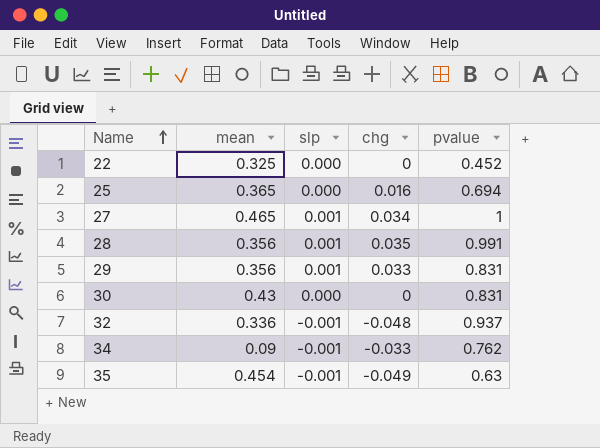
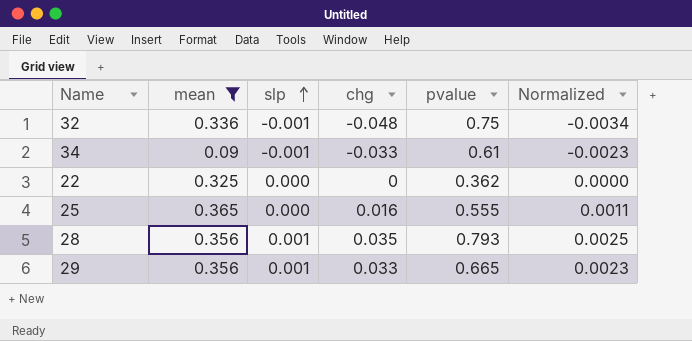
filter: none -> mean <= 0.365
row order: Name ascending -> slp ascending
column Normalized | formula: none -> [chg] * 0.07
32 | pvalue: 0.937 -> 0.75
34 | pvalue: 0.762 -> 0.61
22 | pvalue: 0.452 -> 0.362
25 | pvalue: 0.694 -> 0.555
28 | pvalue: 0.991 -> 0.793
29 | pvalue: 0.831 -> 0.665

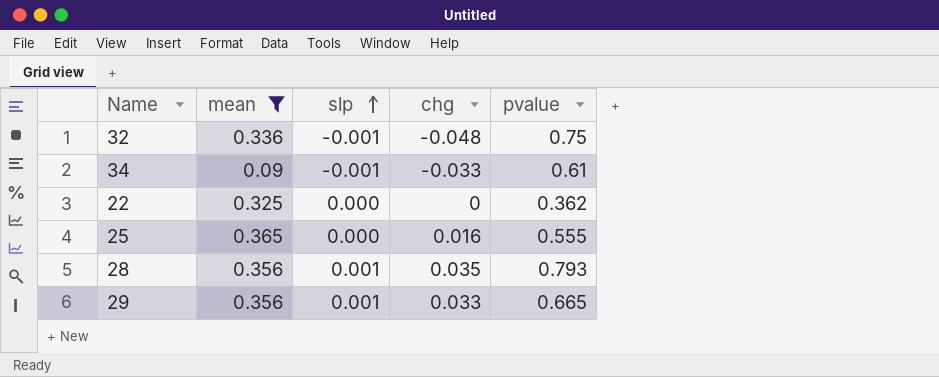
column Normalized | formula: [chg] * 0.07 -> none

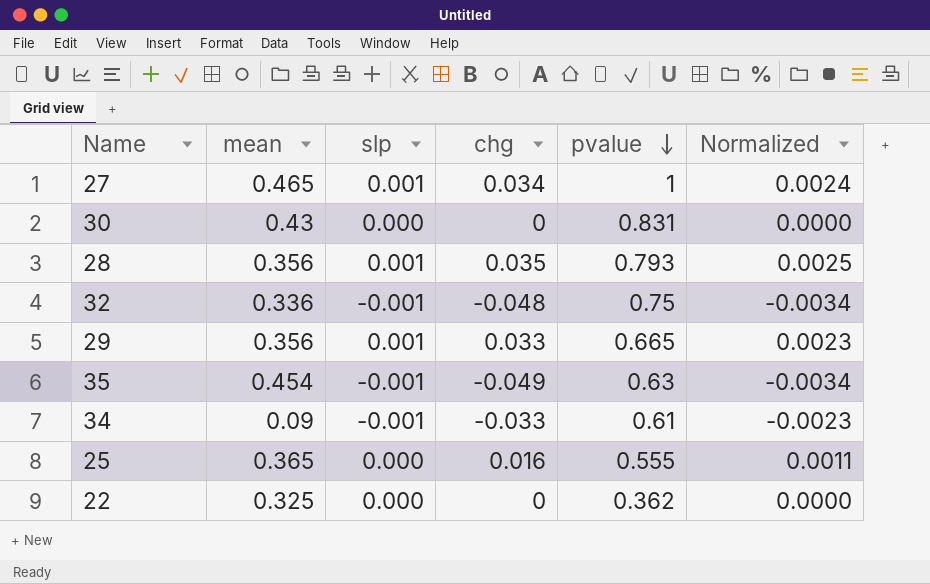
filter: mean <= 0.365 -> none
row order: slp ascending -> pvalue descending
column Normalized | formula: none -> [chg] * 0.07

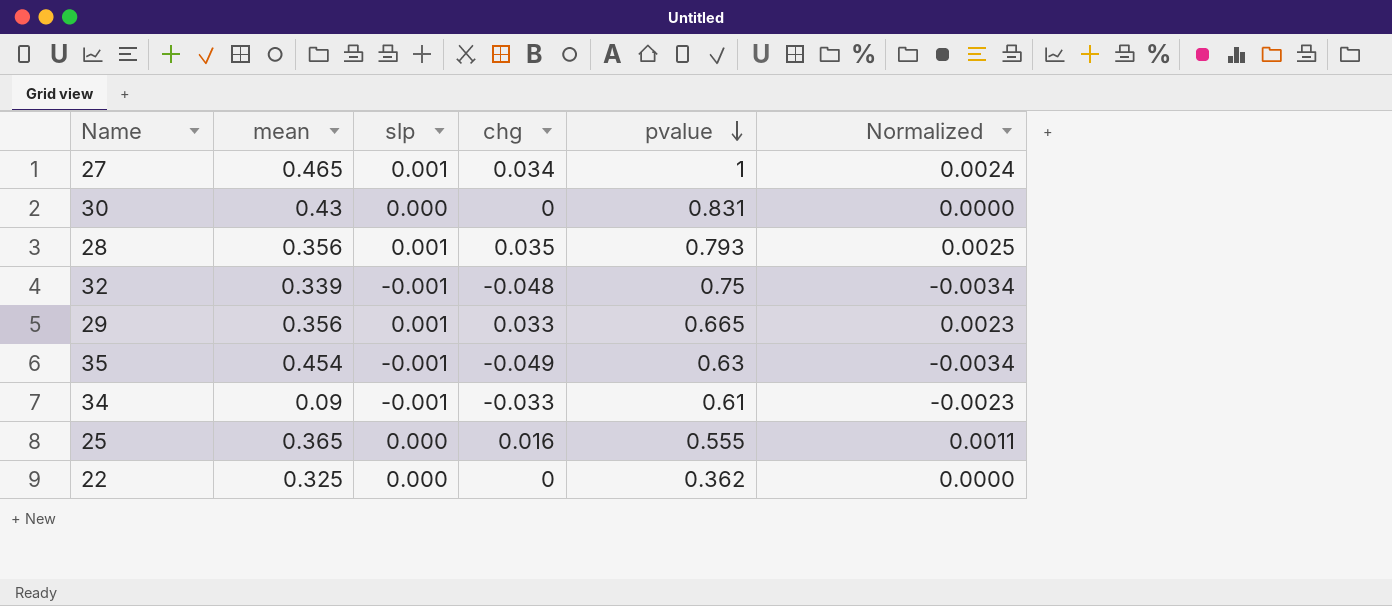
32 | mean: 0.336 -> 0.339

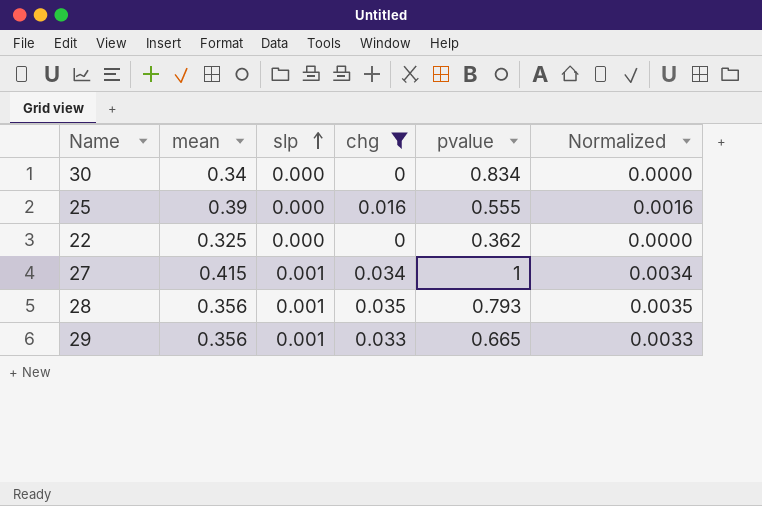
filter: none -> chg >= 0
row order: pvalue descending -> slp ascending
column Normalized | formula: [chg] * 0.07 -> [chg] * 0.1
30 | mean: 0.43 -> 0.34
30 | pvalue: 0.831 -> 0.834
25 | mean: 0.365 -> 0.39
27 | mean: 0.465 -> 0.415

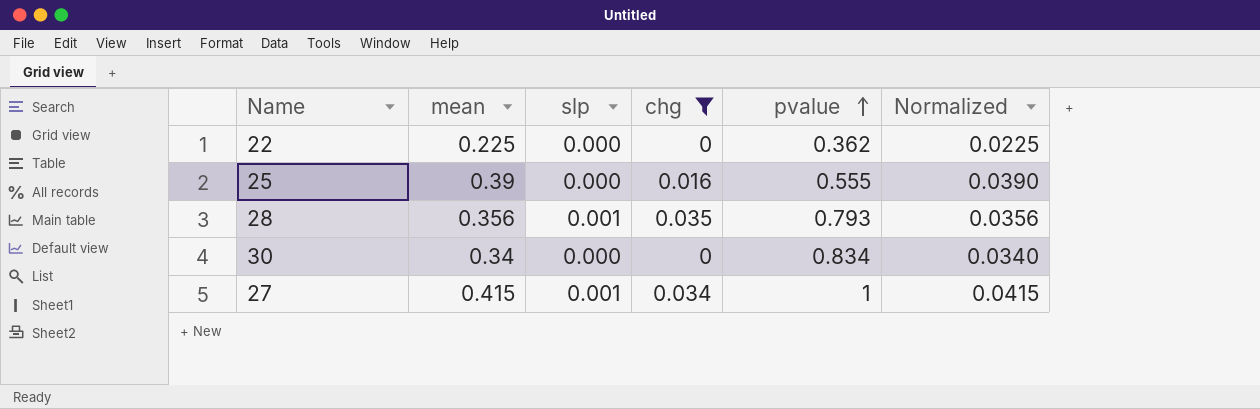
row order: slp ascending -> pvalue ascending
column Normalized | formula: [chg] * 0.1 -> [mean] * 0.1
row 29: 0.356 | 0.001 | 0.033 | 0.665 | 0.0033 -> none
22 | mean: 0.325 -> 0.225

